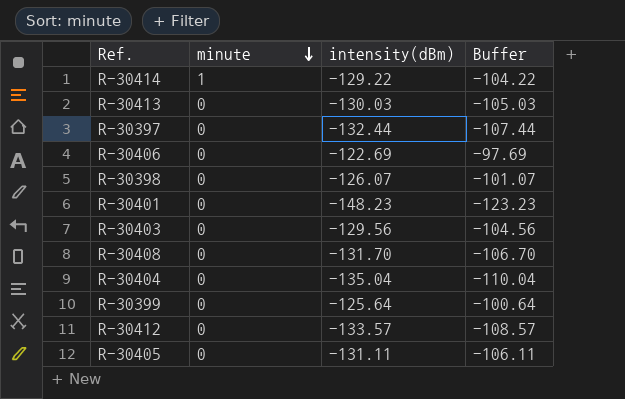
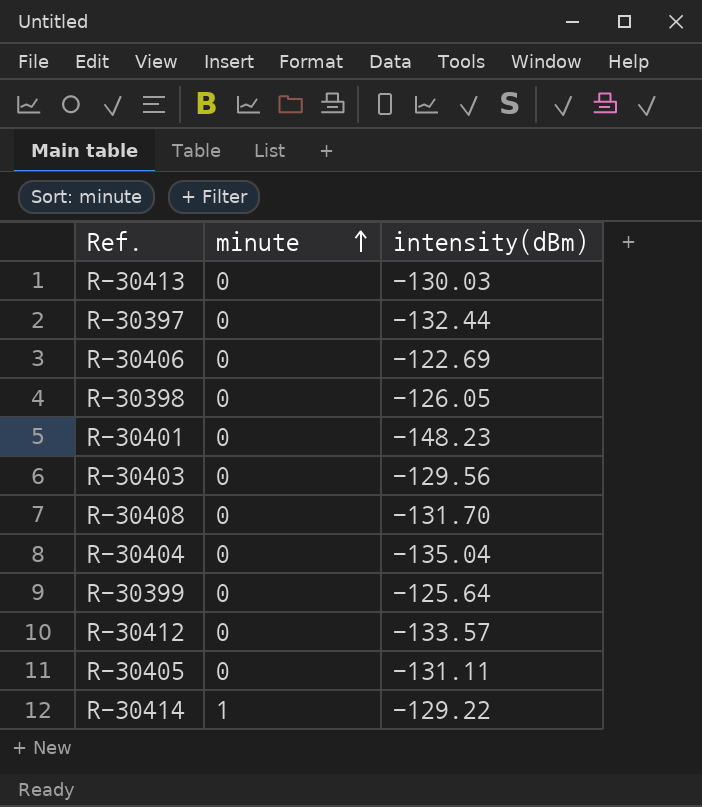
row order: minute descending -> minute ascending
column Buffer | formula: [intensity(dBm)] + 25 -> none
R-30398 | intensity(dBm): -126.07 -> -126.05

